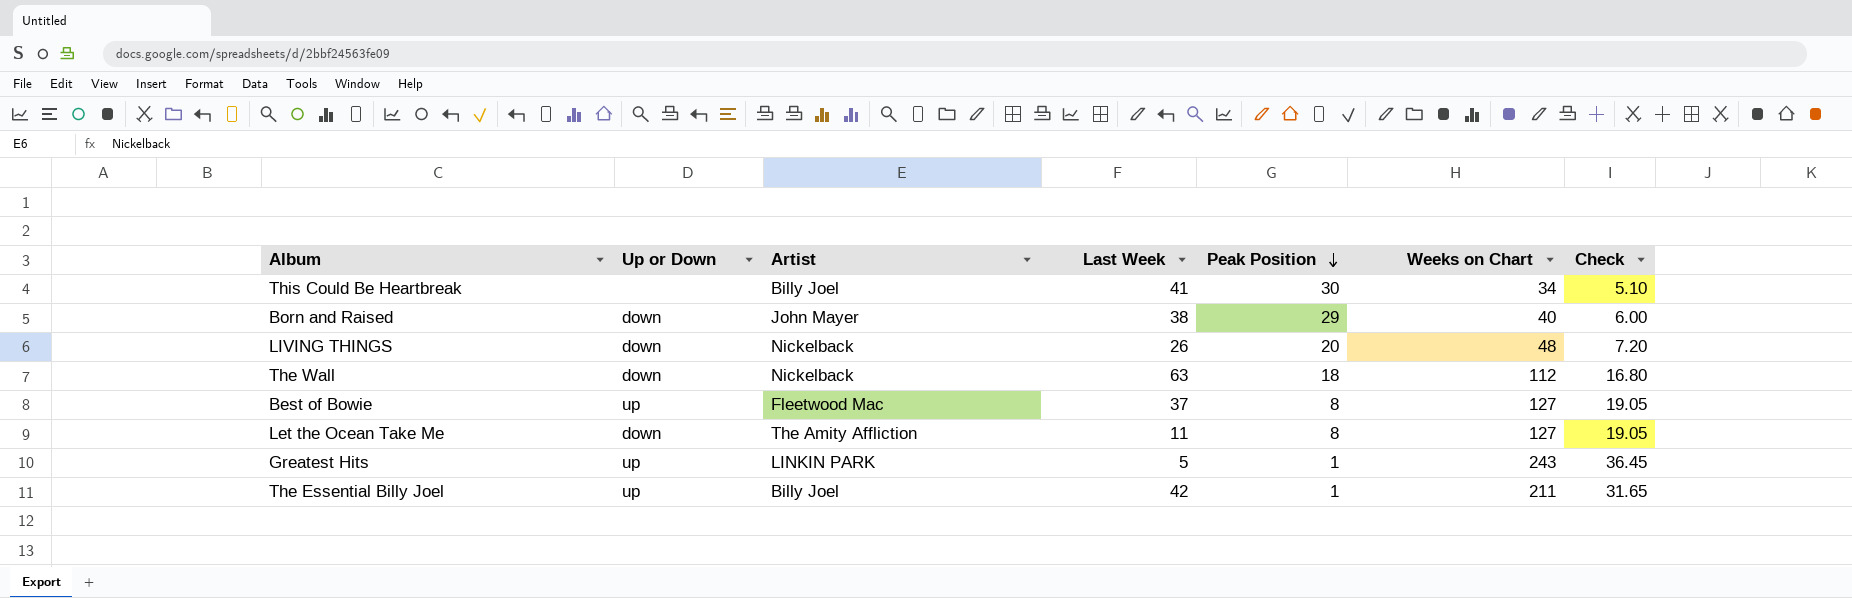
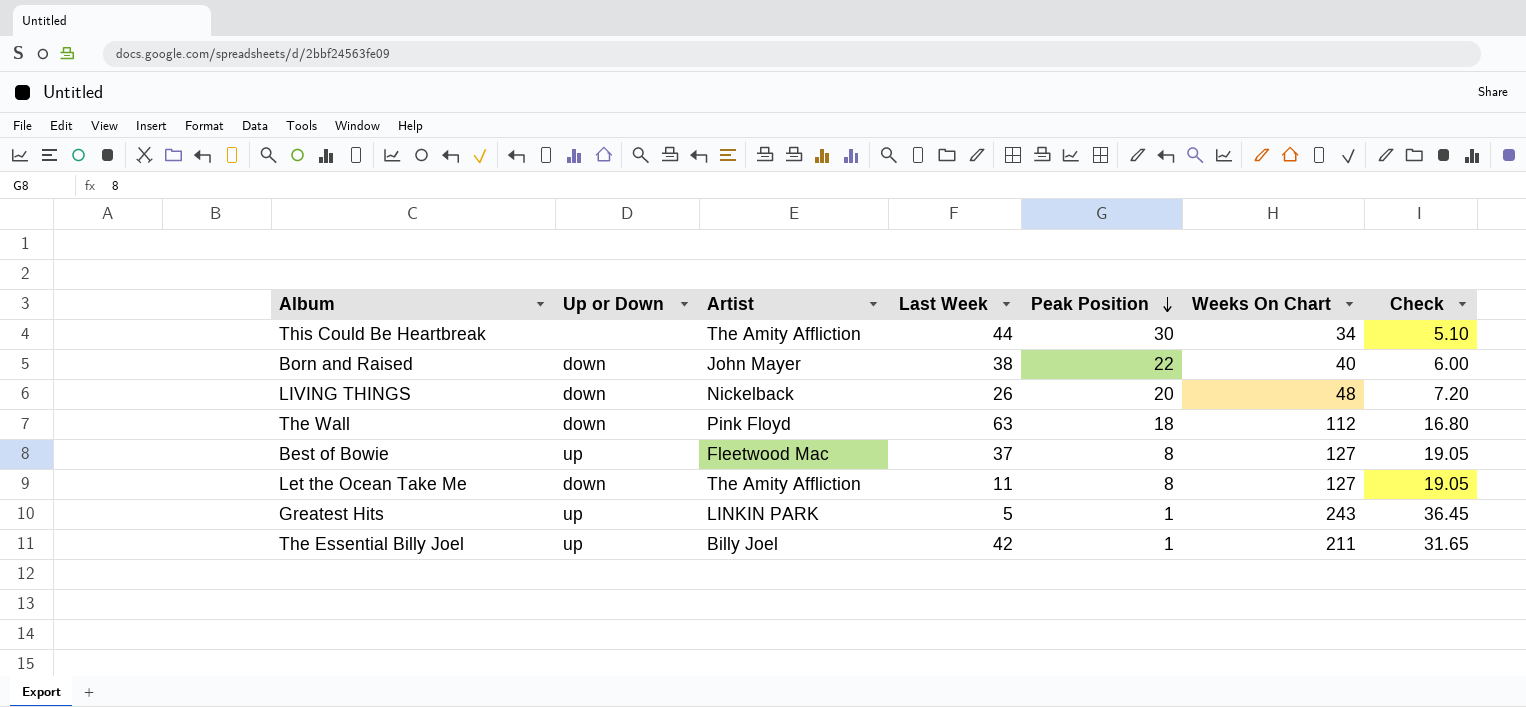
column name: Weeks on Chart -> Weeks On Chart
This Could Be Heartbreak | Artist: Billy Joel -> The Amity Affliction
This Could Be Heartbreak | Last Week: 41 -> 44
Born and Raised | Peak Position: 29 -> 22
The Wall | Artist: Nickelback -> Pink Floyd

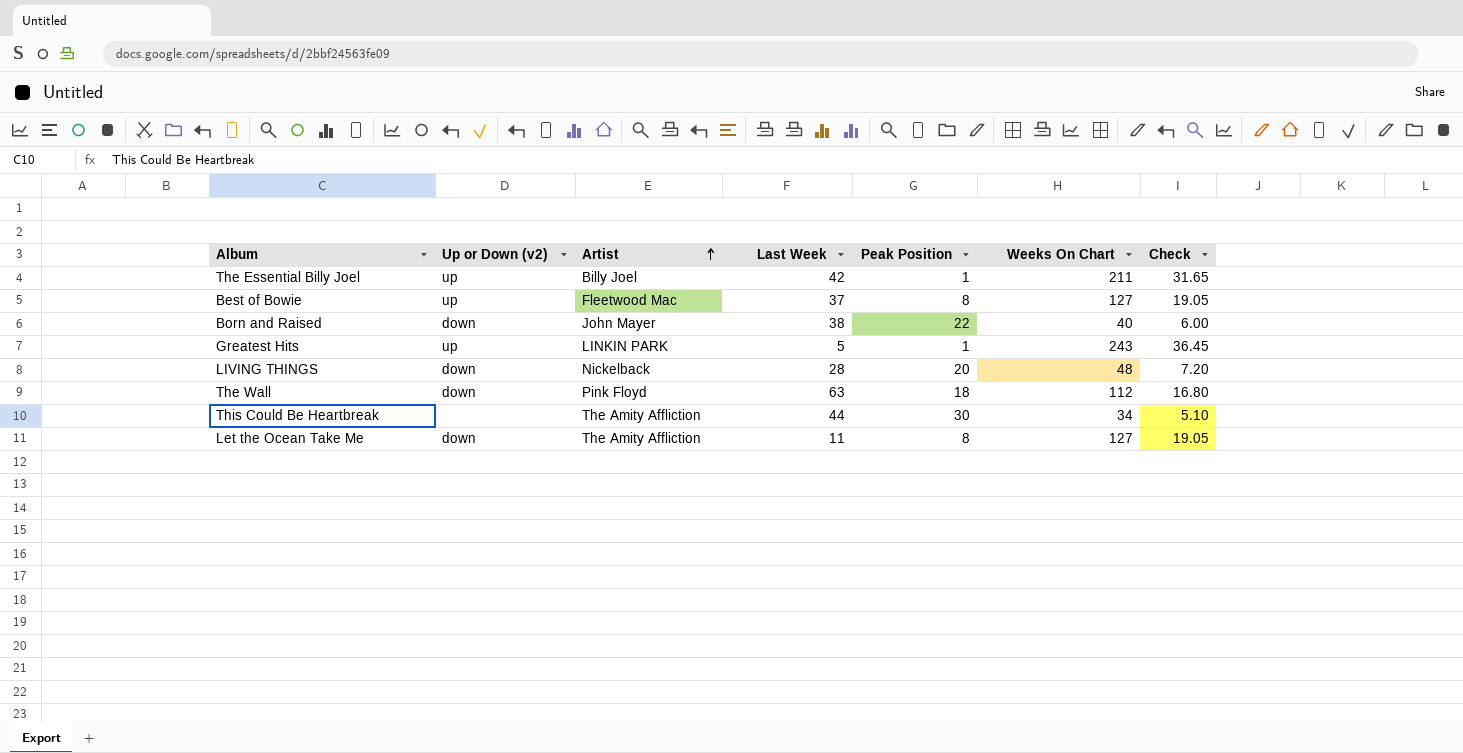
row order: Peak Position descending -> Artist ascending
column name: Up or Down -> Up or Down (v2)
LIVING THINGS | Last Week: 26 -> 28

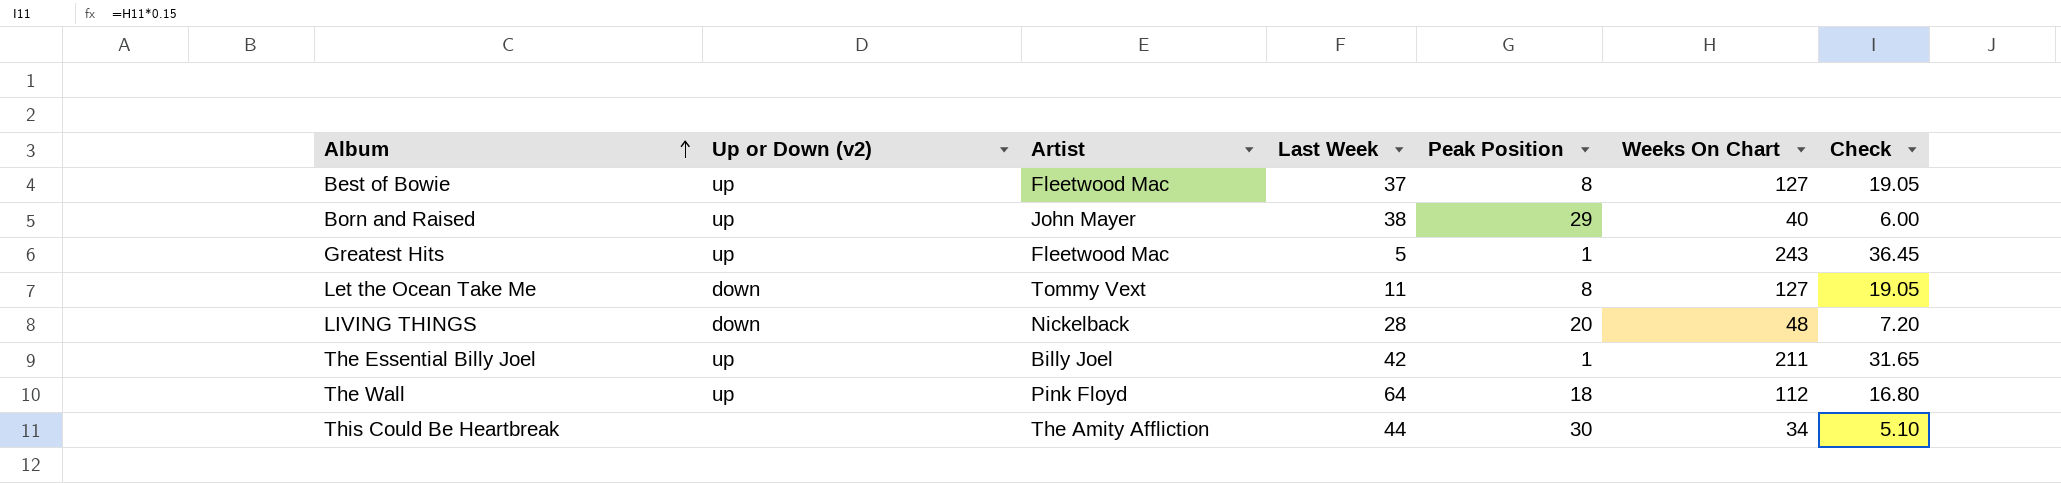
row order: Artist ascending -> Album ascending
Born and Raised | Up or Down (v2): down -> up
Born and Raised | Peak Position: 22 -> 29
Greatest Hits | Artist: LINKIN PARK -> Fleetwood Mac
Let the Ocean Take Me | Artist: The Amity Affliction -> Tommy Vext
The Wall | Up or Down (v2): down -> up
The Wall | Last Week: 63 -> 64

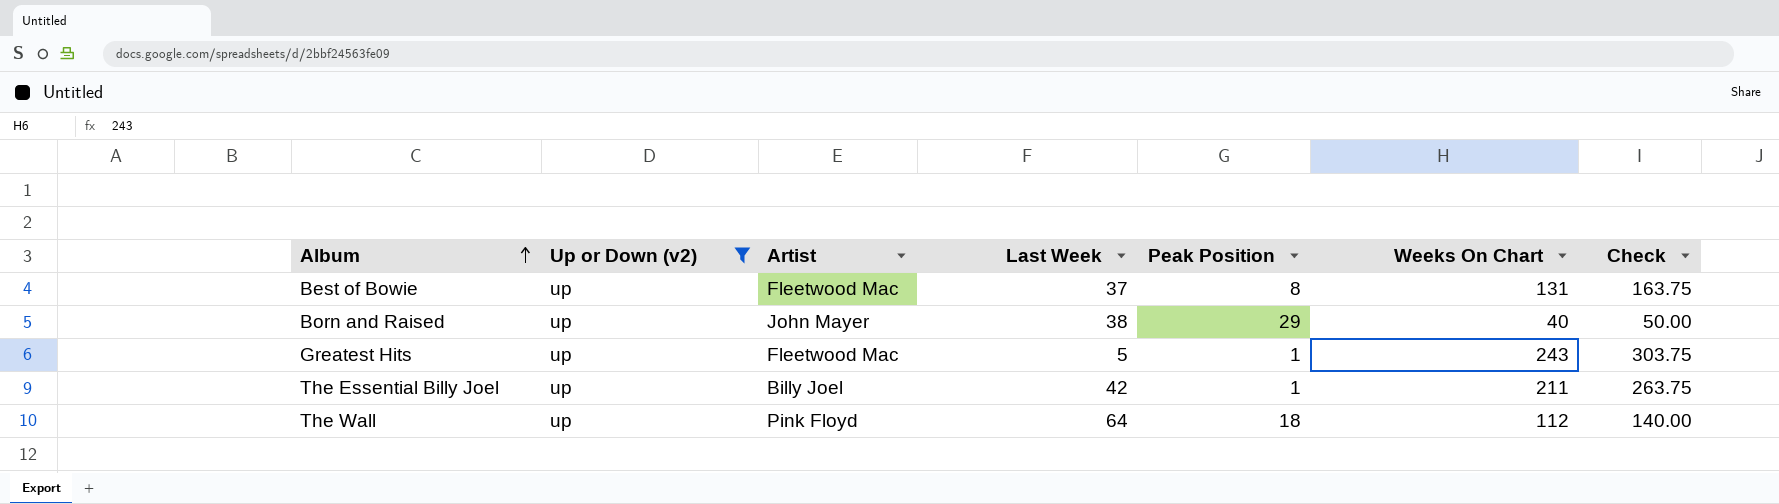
filter: none -> Up or Down (v2) = up
column Check | formula: [Weeks On Chart] * 0.15 -> [Weeks On Chart] * 1.25
Best of Bowie | Weeks On Chart: 127 -> 131

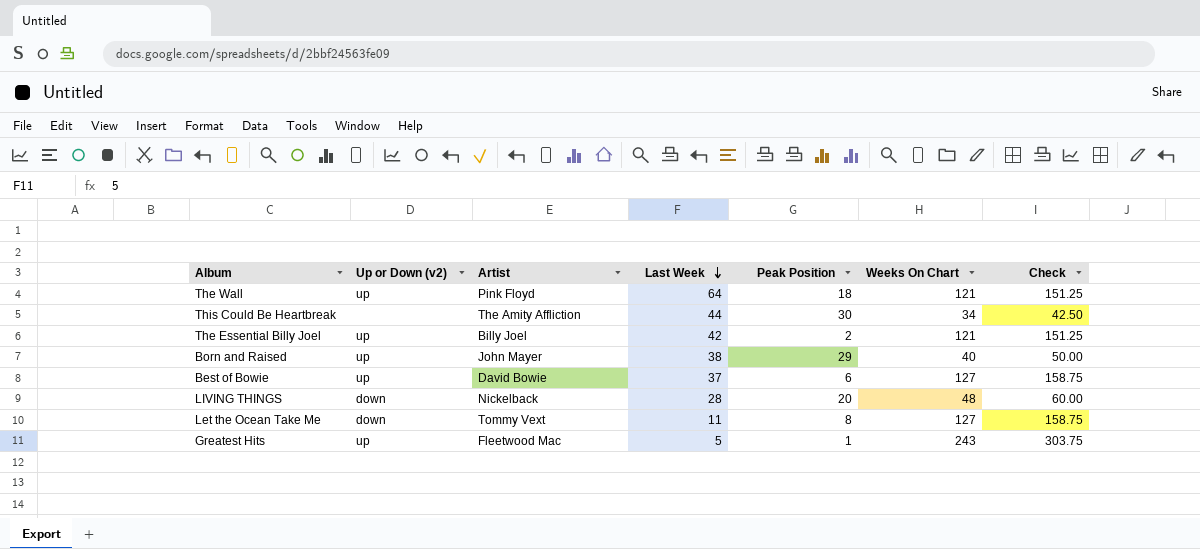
filter: Up or Down (v2) = up -> none
row order: Album ascending -> Last Week descending
The Wall | Weeks On Chart: 112 -> 121
The Wall | Check: 140.00 -> 151.25
The Essential Billy Joel | Peak Position: 1 -> 2
The Essential Billy Joel | Weeks On Chart: 211 -> 121
The Essential Billy Joel | Check: 263.75 -> 151.25
Best of Bowie | Artist: Fleetwood Mac -> David Bowie
Best of Bowie | Peak Position: 8 -> 6
Best of Bowie | Weeks On Chart: 131 -> 127
Best of Bowie | Check: 163.75 -> 158.75

